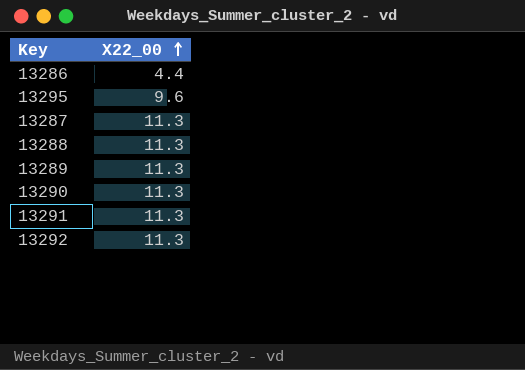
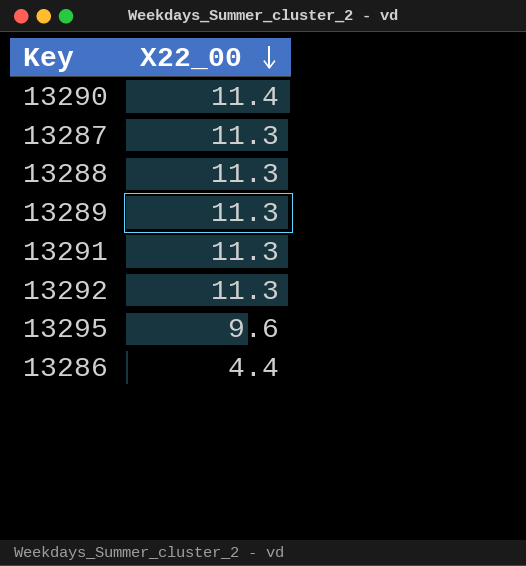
row order: X22_00 ascending -> X22_00 descending
13290 | X22_00: 11.3 -> 11.4

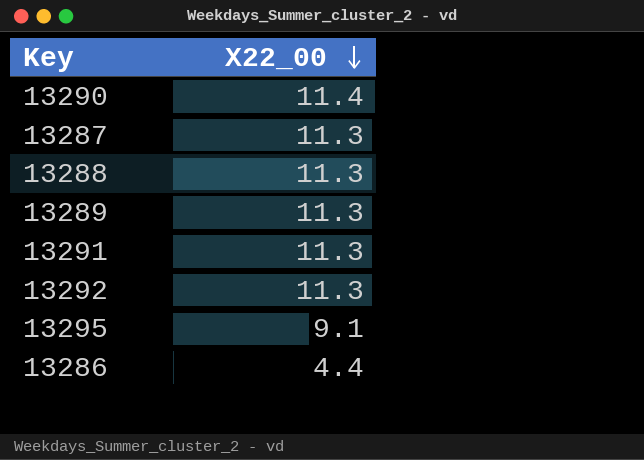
13295 | X22_00: 9.6 -> 9.1

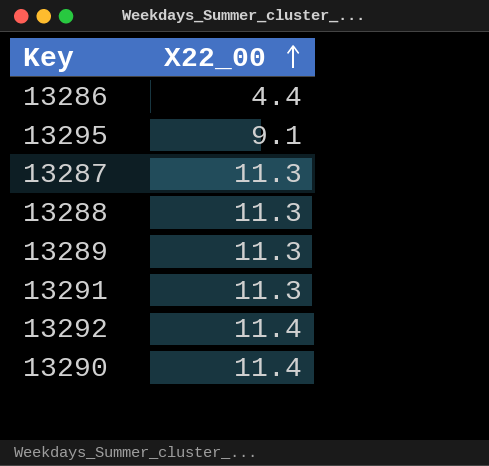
row order: X22_00 descending -> X22_00 ascending
13292 | X22_00: 11.3 -> 11.4

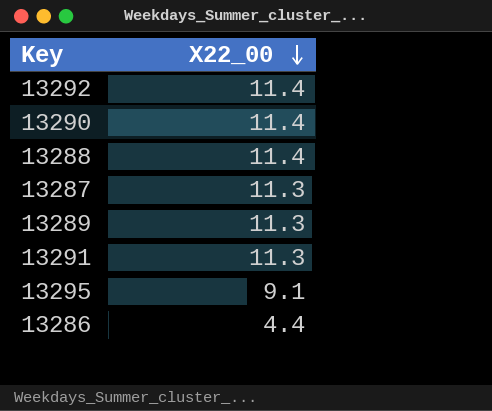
row order: X22_00 ascending -> X22_00 descending
13288 | X22_00: 11.3 -> 11.4

